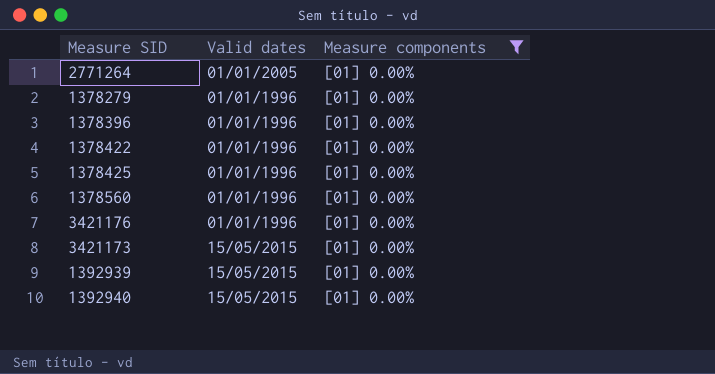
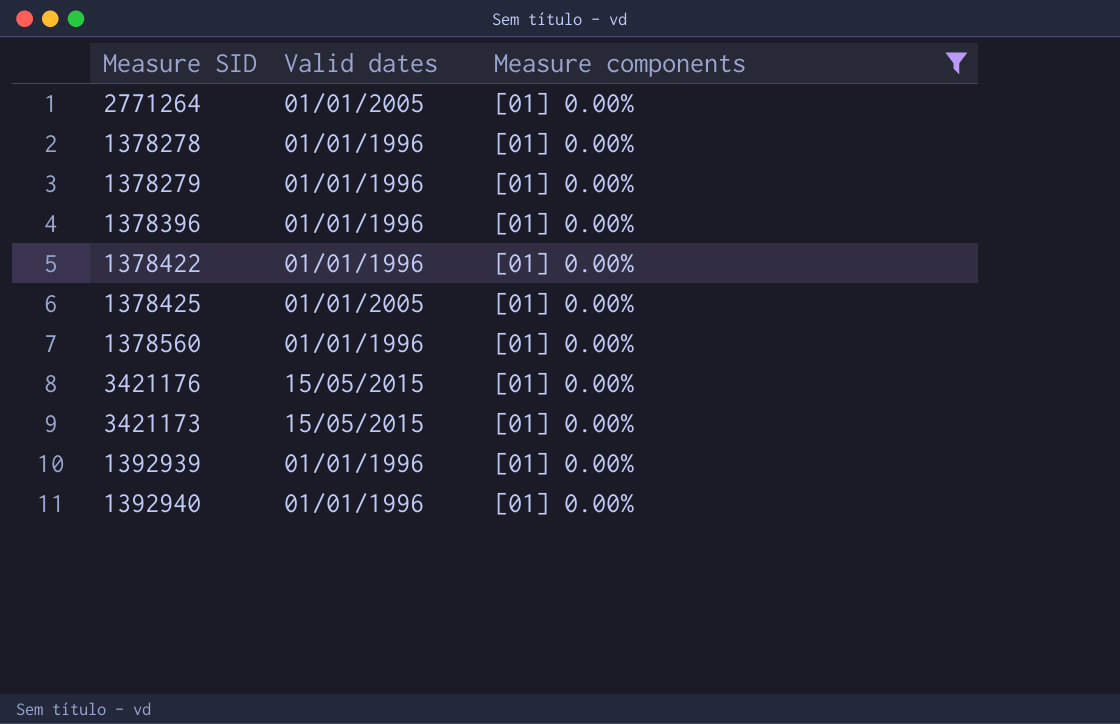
row 1378278: none -> 01/01/1996 | [01] 0.00%
1378425 | Valid dates: 01/01/1996 -> 01/01/2005
3421176 | Valid dates: 01/01/1996 -> 15/05/2015
1392939 | Valid dates: 15/05/2015 -> 01/01/1996
1392940 | Valid dates: 15/05/2015 -> 01/01/1996

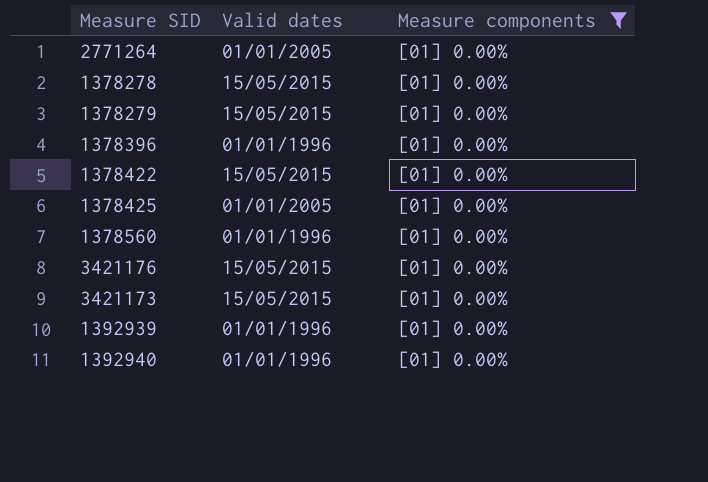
1378278 | Valid dates: 01/01/1996 -> 15/05/2015
1378279 | Valid dates: 01/01/1996 -> 15/05/2015
1378422 | Valid dates: 01/01/1996 -> 15/05/2015

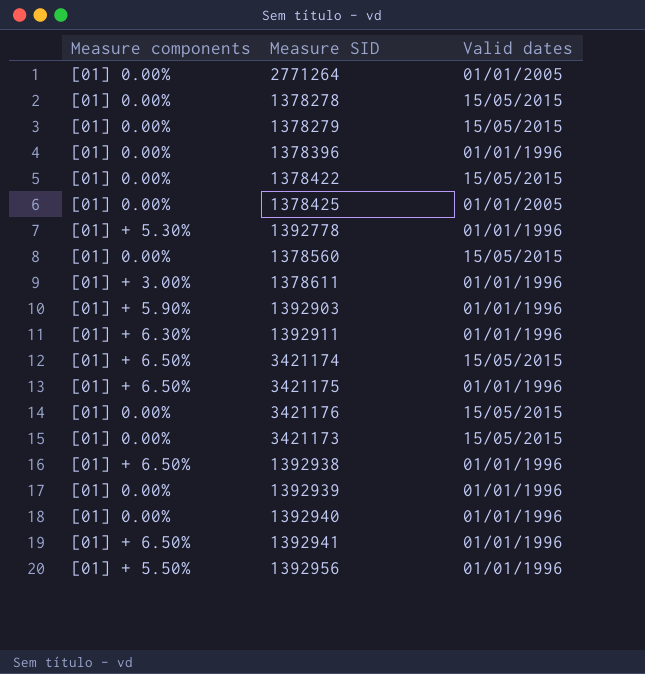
filter: Measure components = [01] 0.00% -> none
column Measure components | position: 3 -> 1
1378560 | Valid dates: 01/01/1996 -> 15/05/2015

